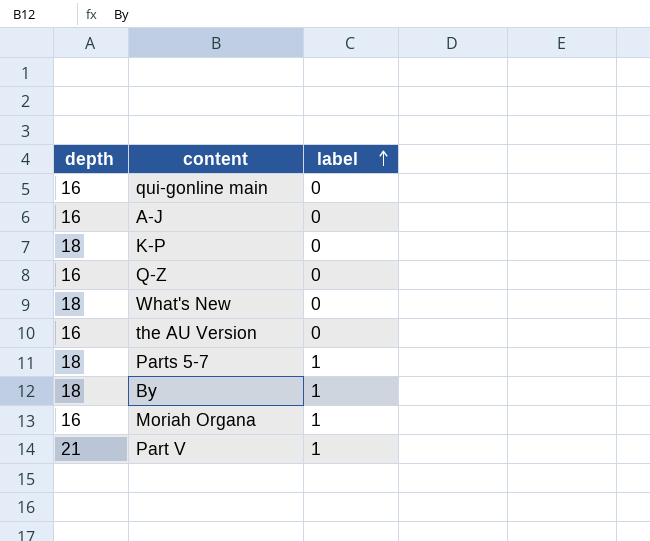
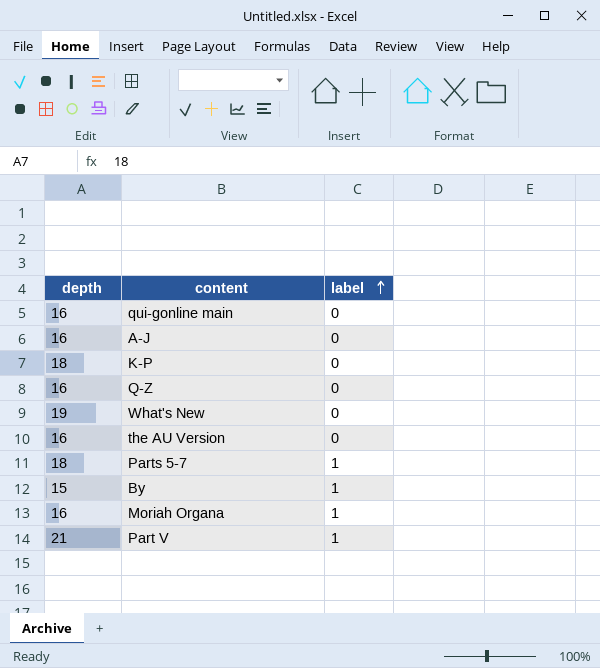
What's New | depth: 18 -> 19
By | depth: 18 -> 15

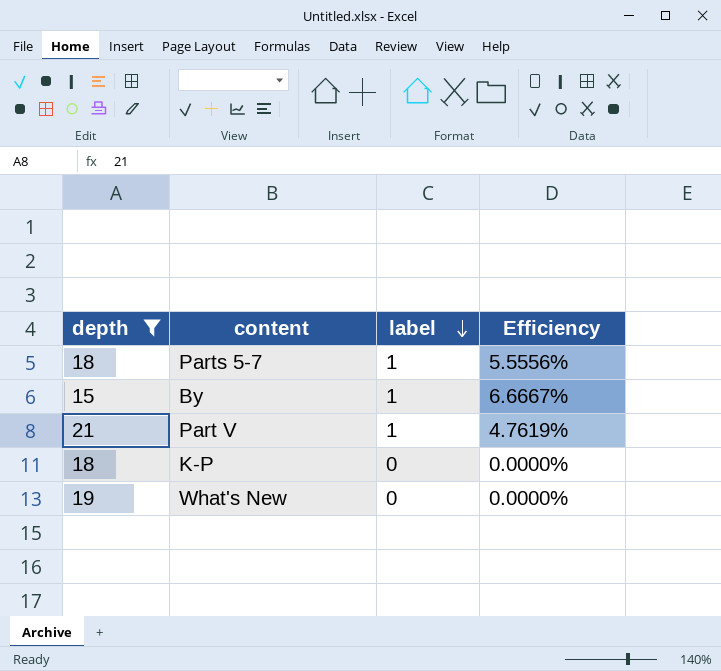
filter: none -> depth != 16
row order: label ascending -> label descending
column Efficiency | formula: none -> [label] / [depth]

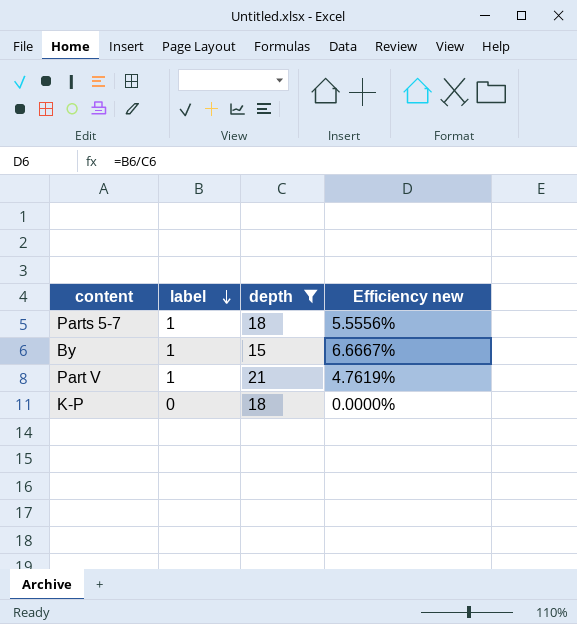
column depth | position: 1 -> 3
column name: Efficiency -> Efficiency new
row What's New: 19 | 0 | 0.0000% -> none

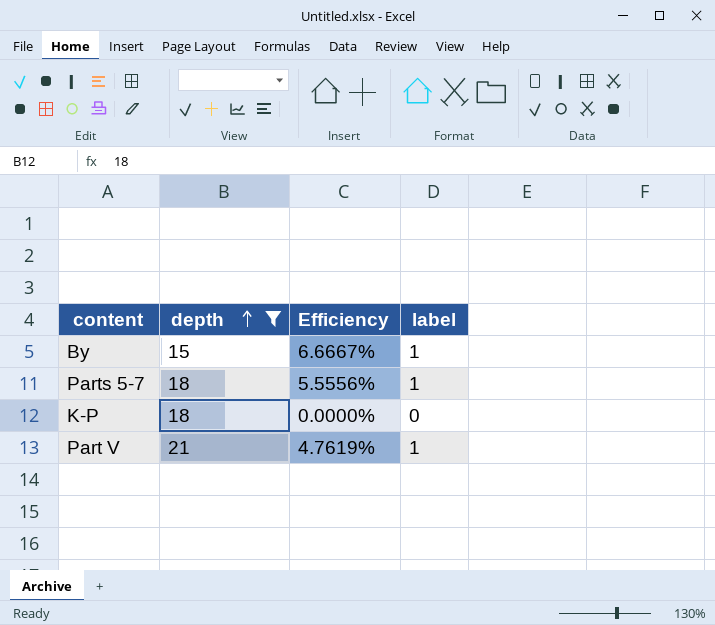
row order: label descending -> depth ascending
column name: Efficiency new -> Efficiency
column label | position: 2 -> 4

